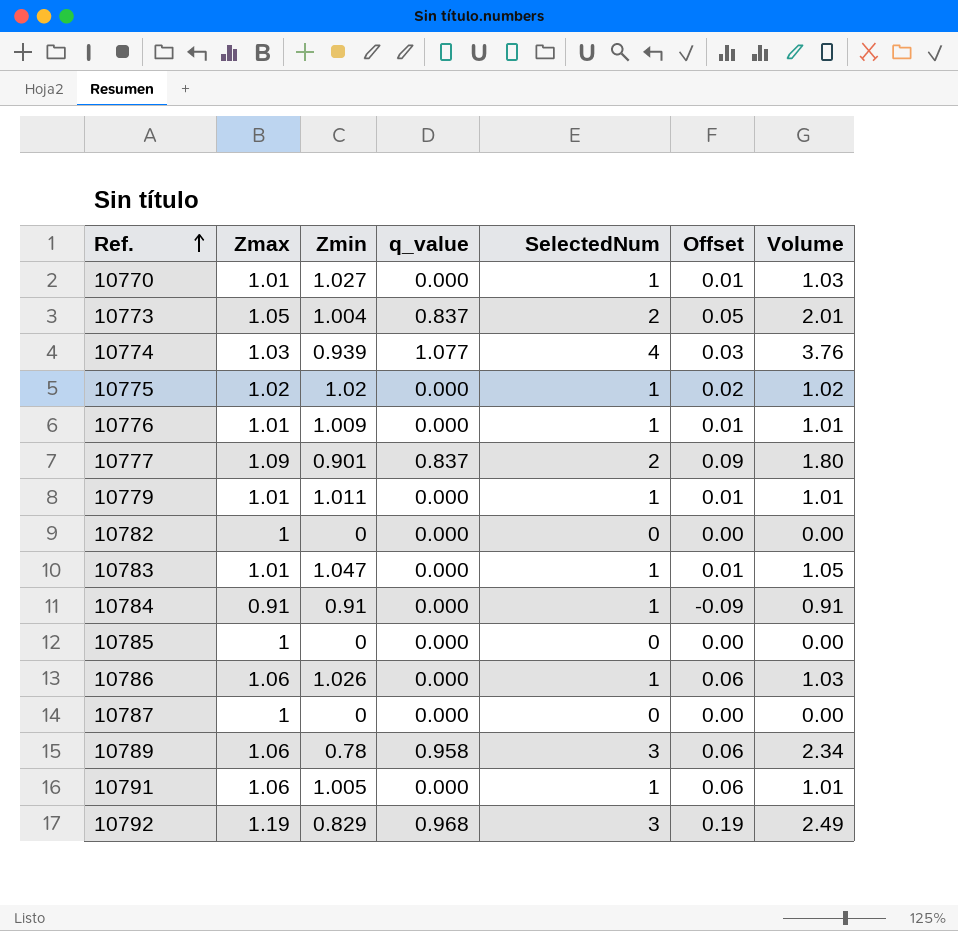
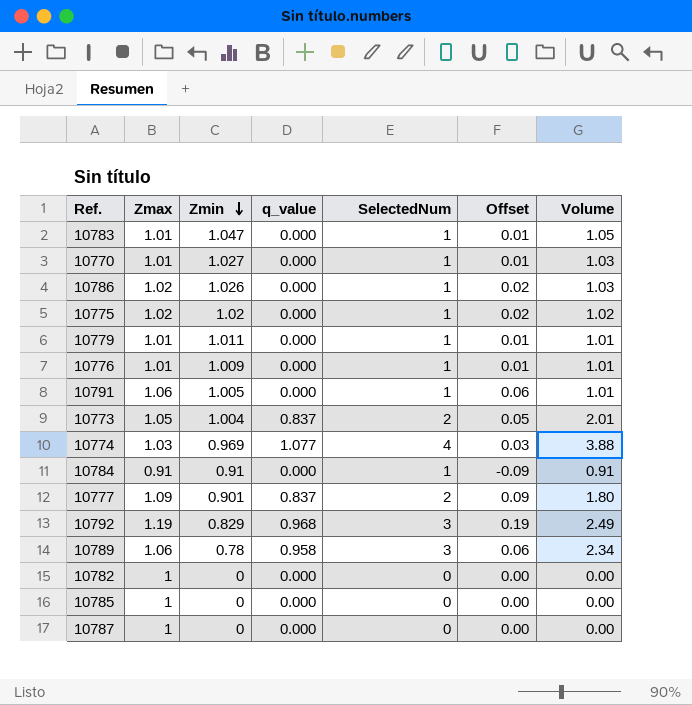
row order: Ref. ascending -> Zmin descending
10786 | Zmax: 1.06 -> 1.02
10786 | Offset: 0.06 -> 0.02
10774 | Zmin: 0.939 -> 0.969
10774 | Volume: 3.76 -> 3.88

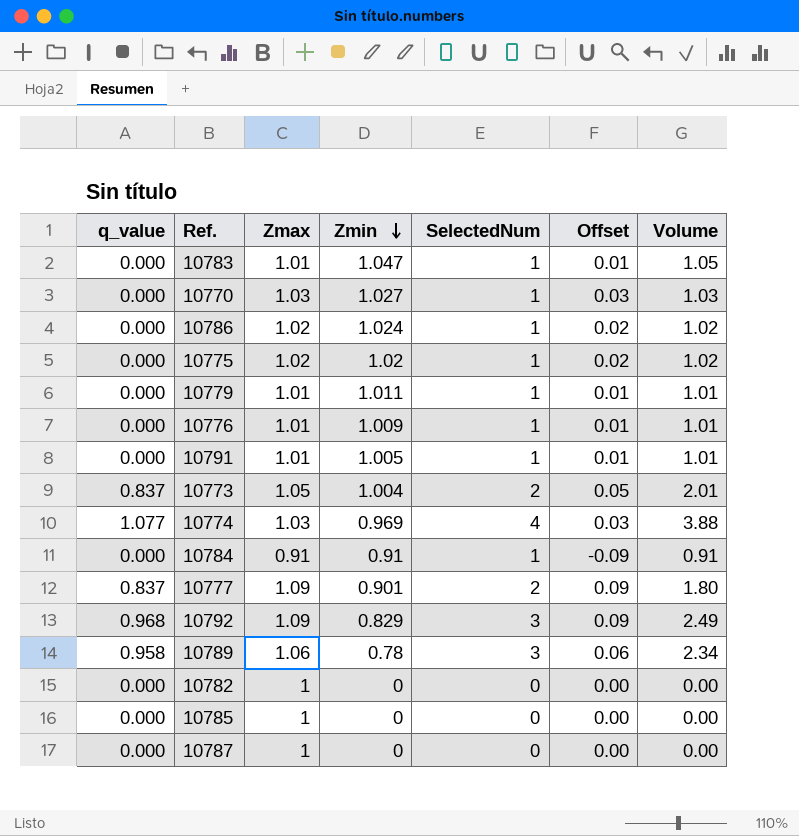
column q_value | position: 4 -> 1
10770 | Zmax: 1.01 -> 1.03
10770 | Offset: 0.01 -> 0.03
10786 | Zmin: 1.026 -> 1.024
10786 | Volume: 1.03 -> 1.02
10791 | Zmax: 1.06 -> 1.01
10791 | Offset: 0.06 -> 0.01
10792 | Zmax: 1.19 -> 1.09
10792 | Offset: 0.19 -> 0.09

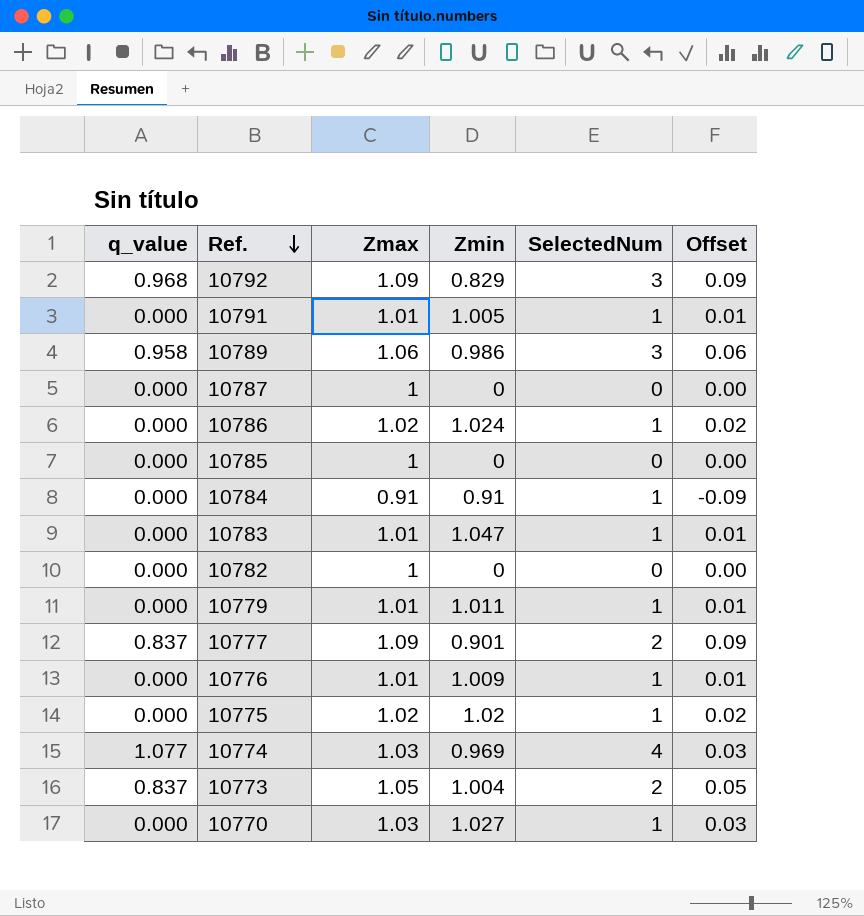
row order: Zmin descending -> Ref. descending
column Volume | formula: [Zmin] * [SelectedNum] -> none
10789 | Zmin: 0.78 -> 0.986

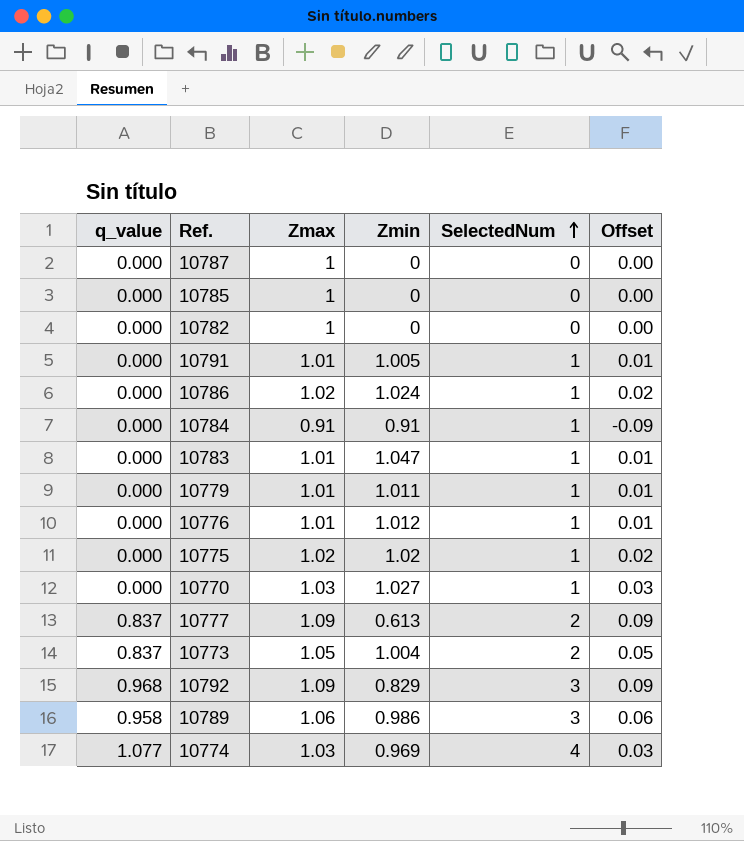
row order: Ref. descending -> SelectedNum ascending
10776 | Zmin: 1.009 -> 1.012
10777 | Zmin: 0.901 -> 0.613

